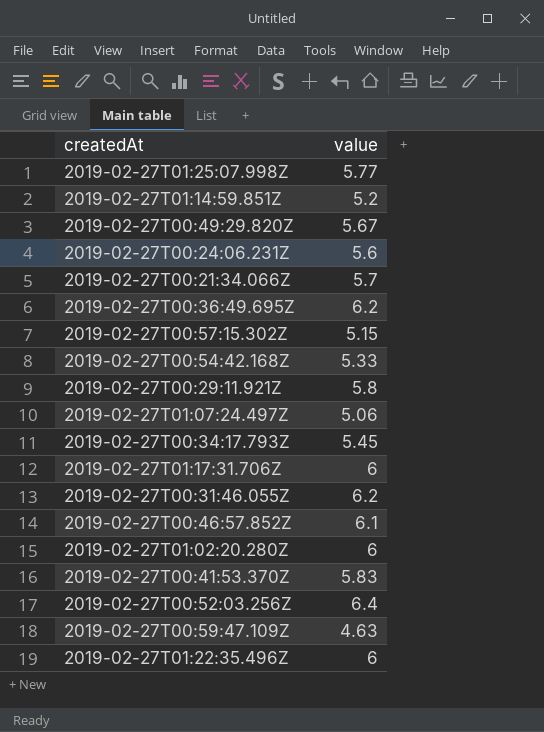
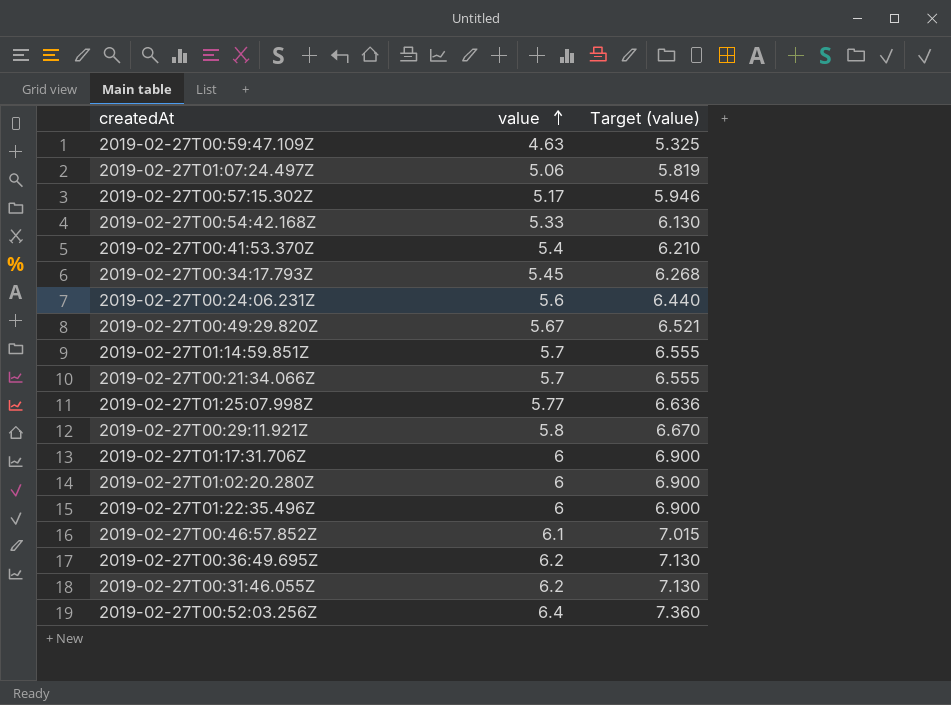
row order: none -> value ascending
column Target (value) | formula: none -> [value] * 1.15
2019-02-27T00:57:15.302Z | value: 5.15 -> 5.17
2019-02-27T00:41:53.370Z | value: 5.83 -> 5.4
2019-02-27T01:14:59.851Z | value: 5.2 -> 5.7

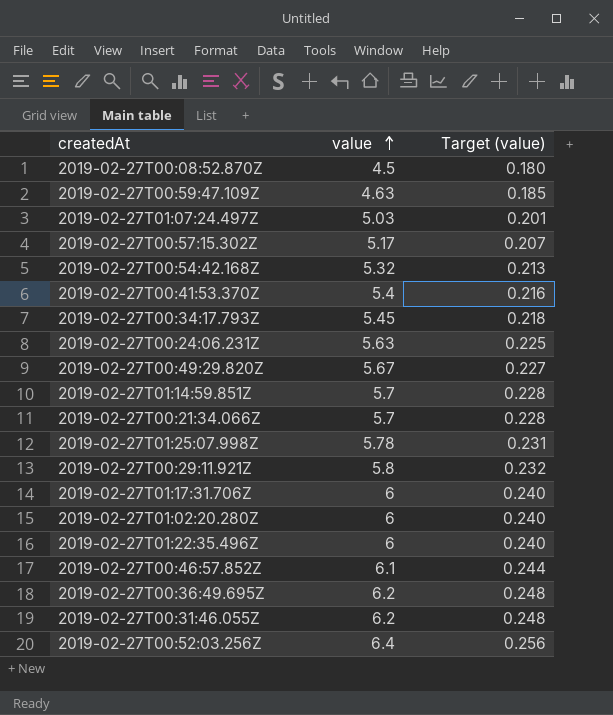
column Target (value) | formula: [value] * 1.15 -> [value] * 0.04
row 2019-02-27T00:08:52.870Z: none -> 4.5 | 0.180
2019-02-27T01:07:24.497Z | value: 5.06 -> 5.03
2019-02-27T00:54:42.168Z | value: 5.33 -> 5.32
2019-02-27T00:24:06.231Z | value: 5.6 -> 5.63
2019-02-27T01:25:07.998Z | value: 5.77 -> 5.78

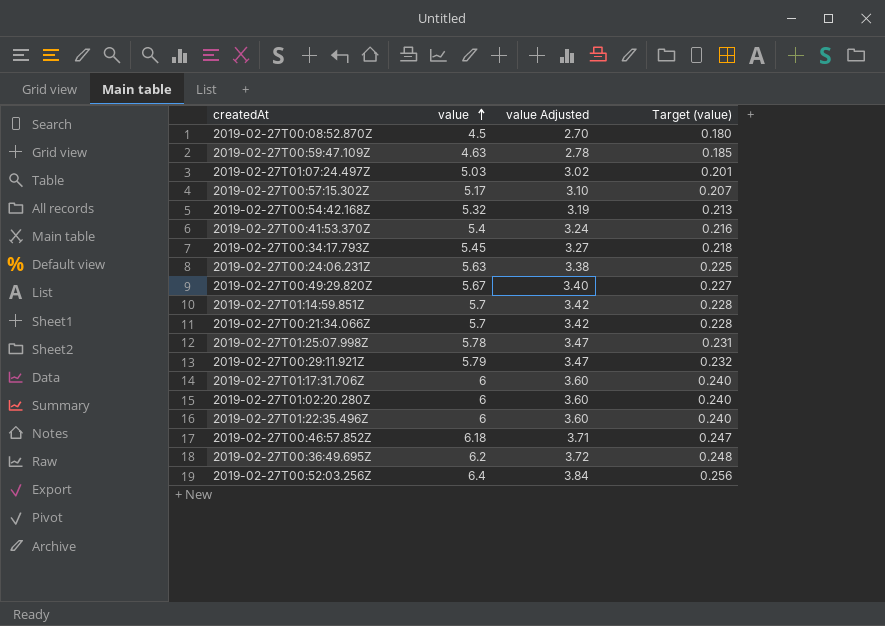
column value Adjusted | formula: none -> [value] * 0.6
row 2019-02-27T00:31:46.055Z: 6.2 | 0.248 -> none
2019-02-27T00:29:11.921Z | value: 5.8 -> 5.79
2019-02-27T00:46:57.852Z | value: 6.1 -> 6.18
2019-02-27T00:46:57.852Z | Target (value): 0.244 -> 0.247

